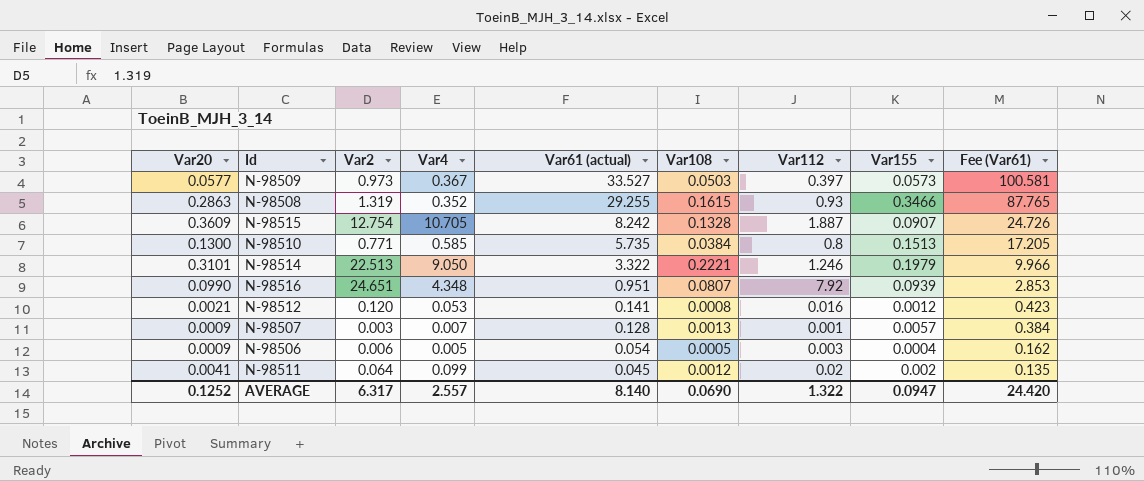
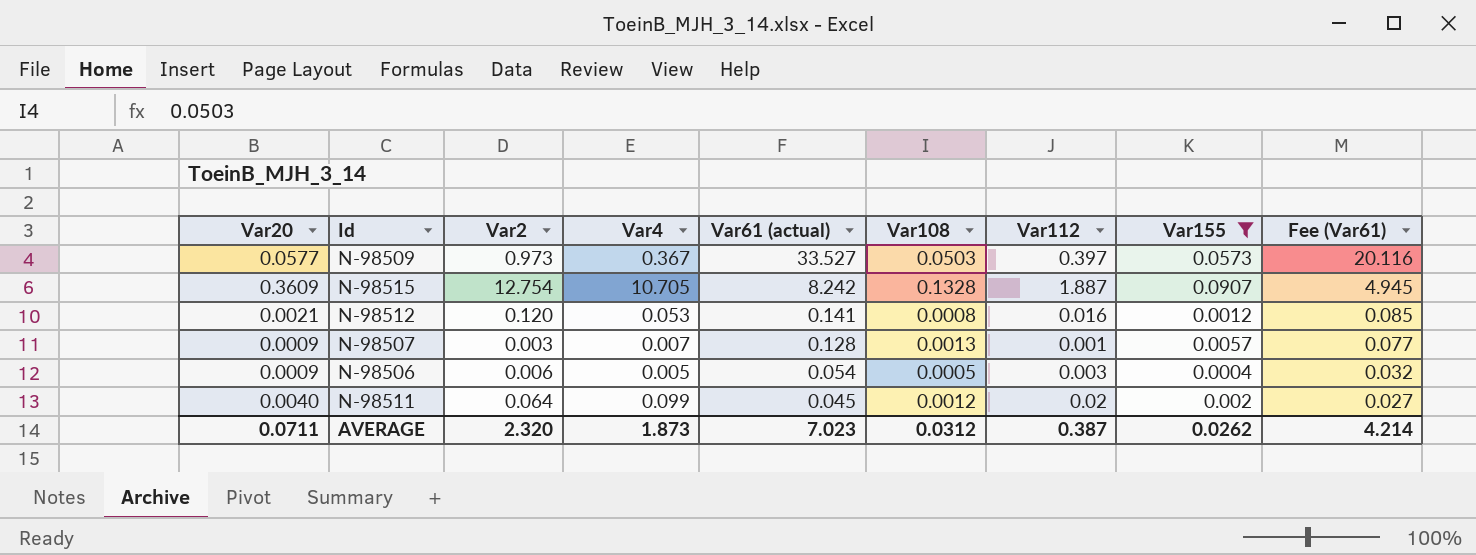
filter: none -> Var155 <= 0.0907
column Fee (Var61) | formula: [Var61 (actual)] * 3 -> [Var61 (actual)] * 0.6
N-98511 | Var20: 0.0041 -> 0.0040
AVERAGE | Var20: 0.1252 -> 0.0711
AVERAGE | Var2: 6.317 -> 2.320
AVERAGE | Var4: 2.557 -> 1.873
AVERAGE | Var61 (actual): 8.140 -> 7.023
AVERAGE | Var108: 0.0690 -> 0.0312
AVERAGE | Var112: 1.322 -> 0.387
AVERAGE | Var155: 0.0947 -> 0.0262
AVERAGE | Fee (Var61): 24.420 -> 4.214

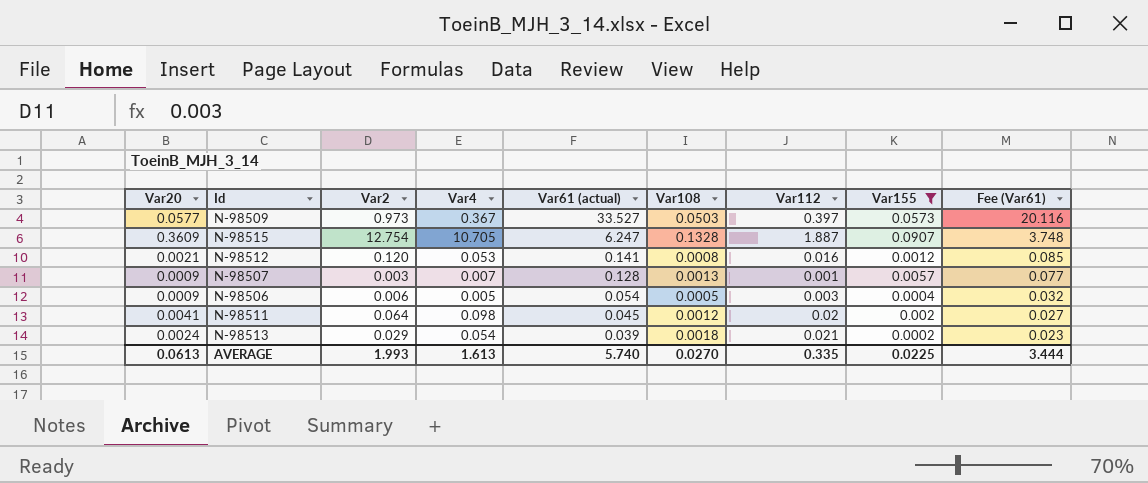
N-98515 | Var61 (actual): 8.242 -> 6.247
N-98515 | Fee (Var61): 4.945 -> 3.748
N-98511 | Var20: 0.0040 -> 0.0041
N-98511 | Var4: 0.099 -> 0.098
row N-98513: none -> 0.0024 | 0.029 | 0.054 | 0.039 | 0.0018 | 0.021 | 0.0002 | 0.023
AVERAGE | Var20: 0.0711 -> 0.0613
AVERAGE | Var2: 2.320 -> 1.993
AVERAGE | Var4: 1.873 -> 1.613
AVERAGE | Var61 (actual): 7.023 -> 5.740
AVERAGE | Var108: 0.0312 -> 0.0270
AVERAGE | Var112: 0.387 -> 0.335
AVERAGE | Var155: 0.0262 -> 0.0225
AVERAGE | Fee (Var61): 4.214 -> 3.444

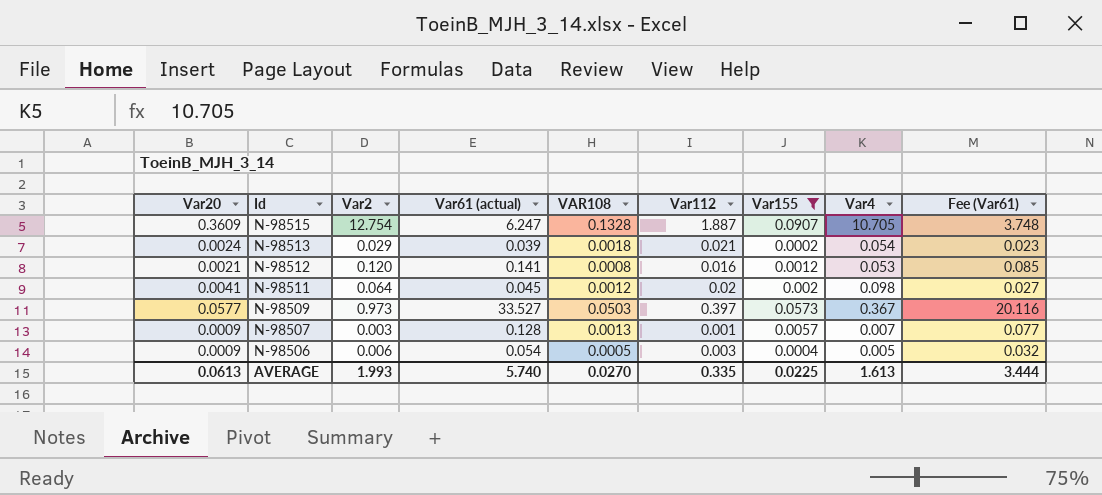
row order: Var61 (actual) descending -> Id descending
column name: Var108 -> VAR108
column Var4 | position: 4 -> 8

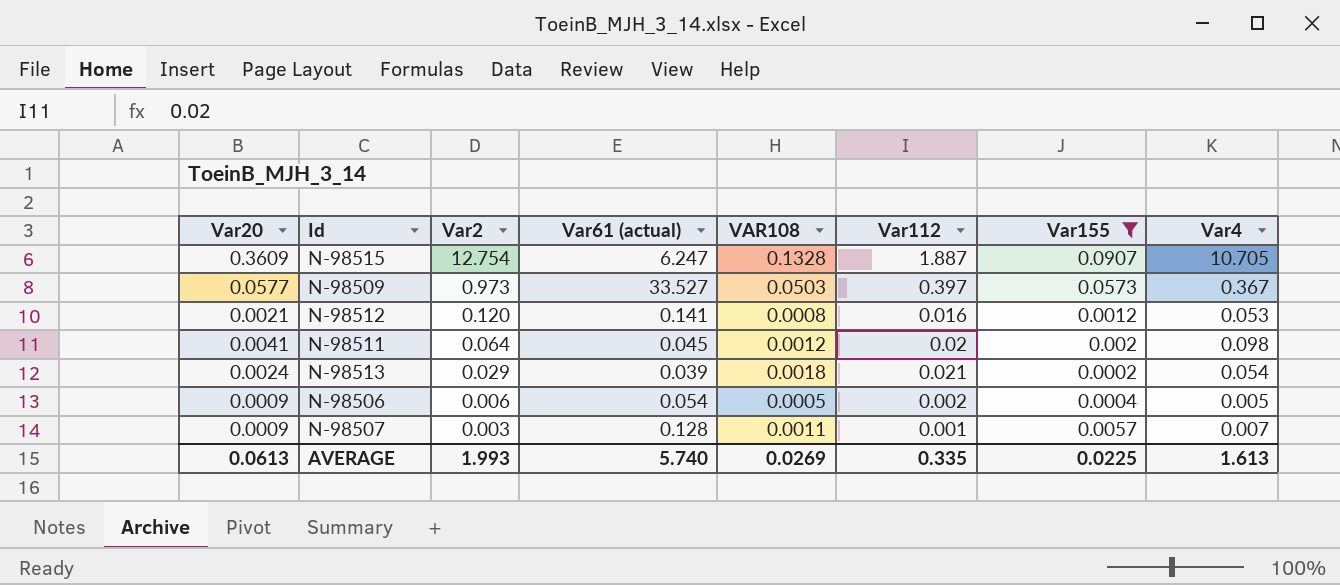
row order: Id descending -> Var2 descending
column Fee (Var61) | formula: [Var61 (actual)] * 0.6 -> none
N-98506 | Var112: 0.003 -> 0.002
N-98507 | VAR108: 0.0013 -> 0.0011
AVERAGE | VAR108: 0.0270 -> 0.0269

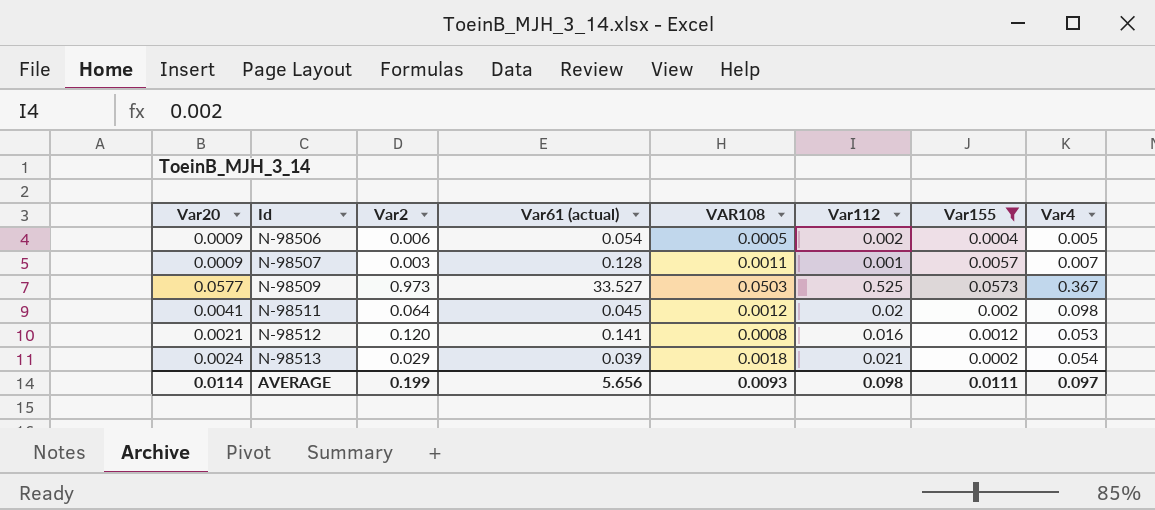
row order: Var2 descending -> Id ascending
row N-98515: 0.3609 | 12.754 | 6.247 | 0.1328 | 1.887 | 0.0907 | 10.705 -> none
N-98509 | Var112: 0.397 -> 0.525
AVERAGE | Var20: 0.0613 -> 0.0114
AVERAGE | Var2: 1.993 -> 0.199
AVERAGE | Var61 (actual): 5.740 -> 5.656
AVERAGE | VAR108: 0.0269 -> 0.0093
AVERAGE | Var112: 0.335 -> 0.098
AVERAGE | Var155: 0.0225 -> 0.0111
AVERAGE | Var4: 1.613 -> 0.097

